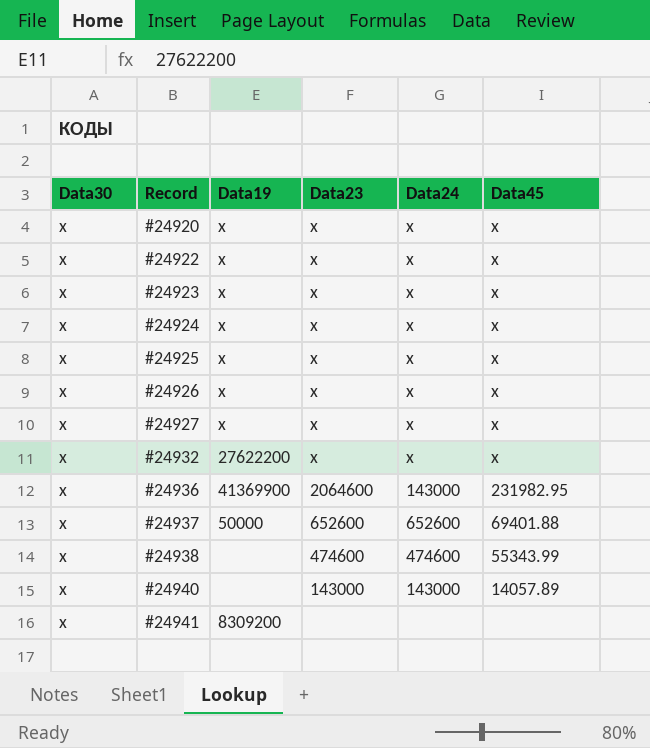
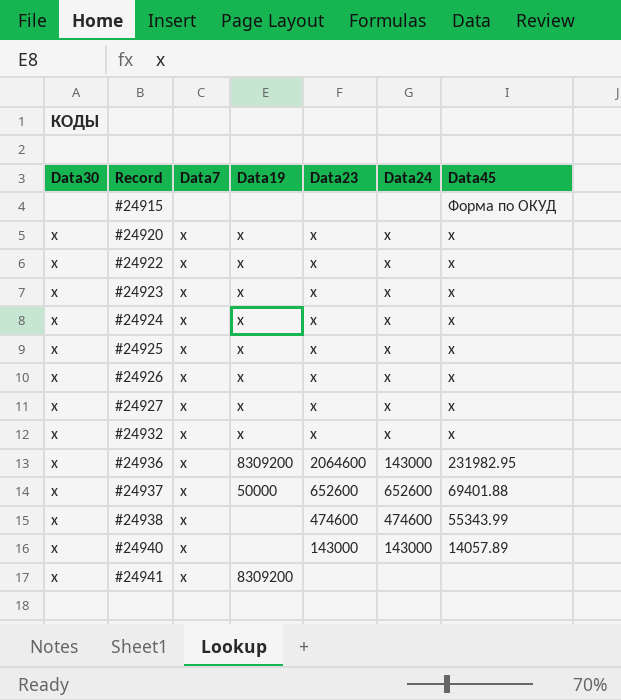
column Data7 | position: none -> 3
row #24915: none -> none | none | none | none | none | Форма по ОКУД
#24932 | Data19: 27622200 -> х
#24936 | Data19: 41369900 -> 8309200

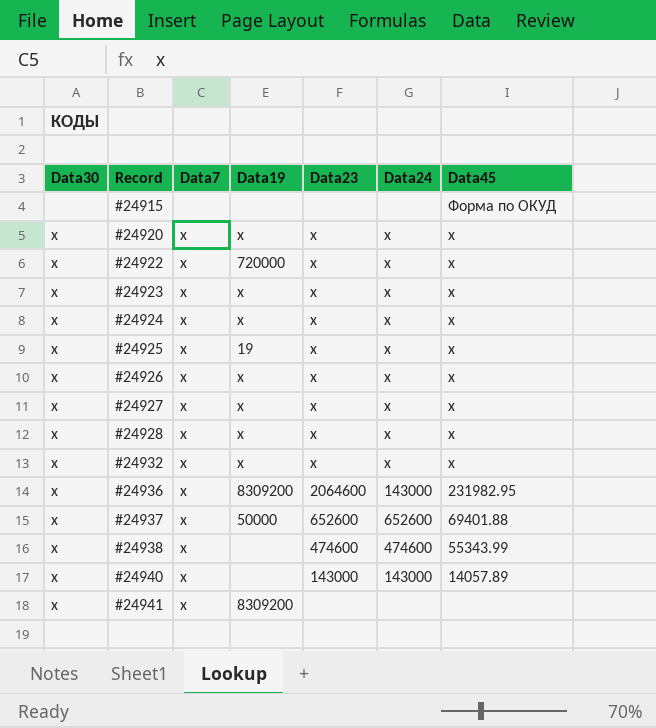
#24922 | Data19: х -> 720000
#24925 | Data19: х -> 19
row #24928: none -> х | х | х | х | х | х

